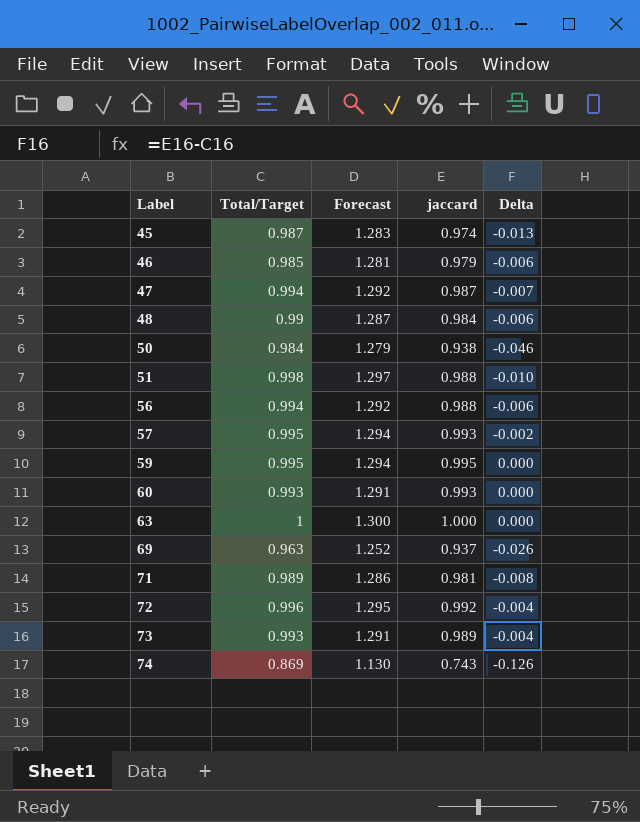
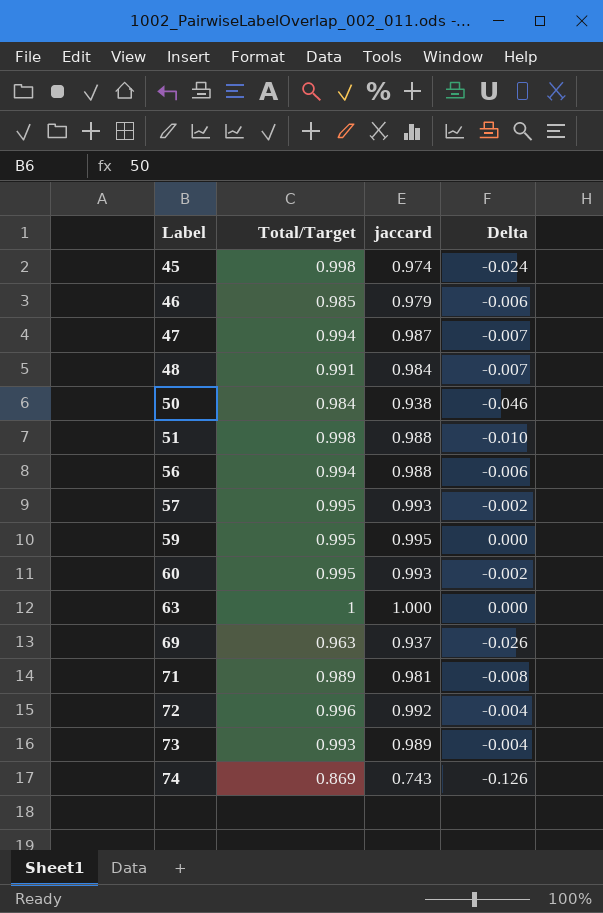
column Forecast | formula: [Total/Target] * 1.3 -> none
45 | Total/Target: 0.987 -> 0.998
45 | Delta: -0.013 -> -0.024
48 | Total/Target: 0.99 -> 0.991
48 | Delta: -0.006 -> -0.007
60 | Total/Target: 0.993 -> 0.995
60 | Delta: 0.000 -> -0.002

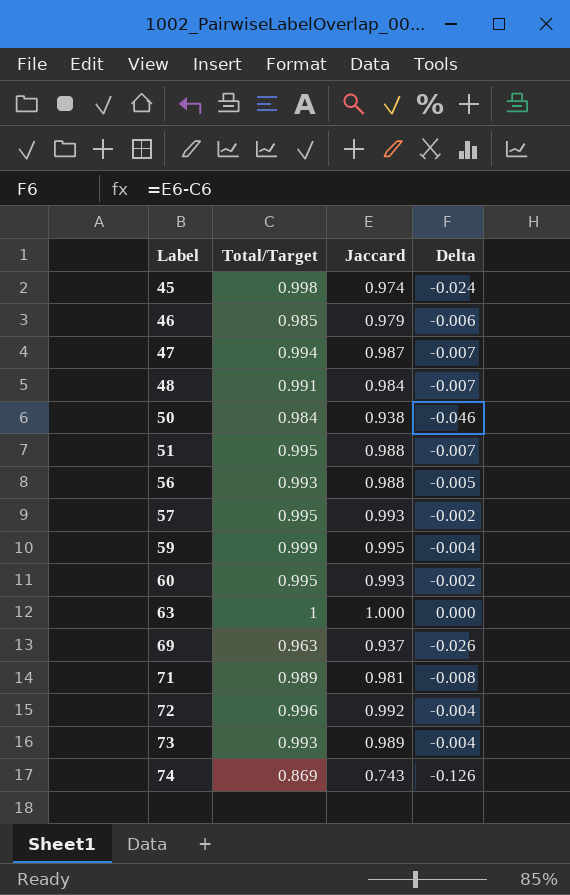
column name: jaccard -> Jaccard
51 | Total/Target: 0.998 -> 0.995
51 | Delta: -0.010 -> -0.007
56 | Total/Target: 0.994 -> 0.993
56 | Delta: -0.006 -> -0.005
59 | Total/Target: 0.995 -> 0.999
59 | Delta: 0.000 -> -0.004

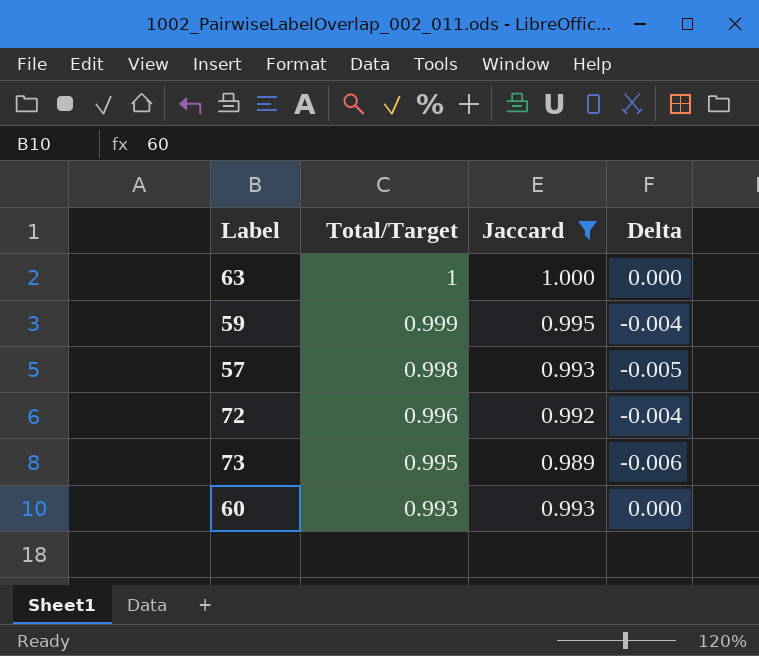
filter: none -> Jaccard >= 0.989
row order: Label ascending -> Total/Target descending
57 | Total/Target: 0.995 -> 0.998
57 | Delta: -0.002 -> -0.005
73 | Total/Target: 0.993 -> 0.995
73 | Delta: -0.004 -> -0.006
60 | Total/Target: 0.995 -> 0.993
60 | Delta: -0.002 -> 0.000

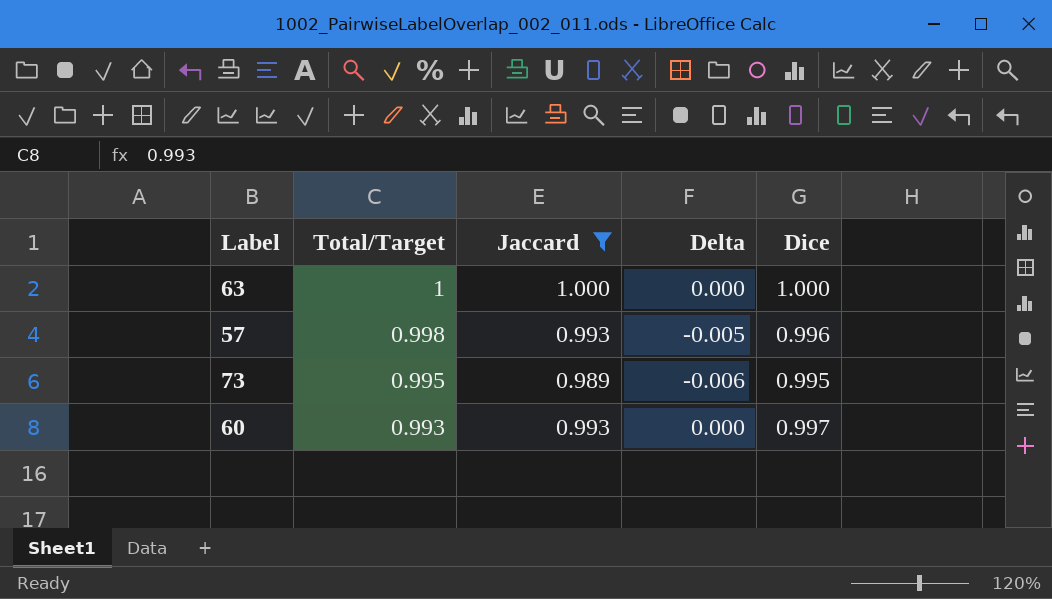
column Dice | position: none -> 5
row 59: 0.999 | 0.995 | -0.004 -> none
row 72: 0.996 | 0.992 | -0.004 -> none

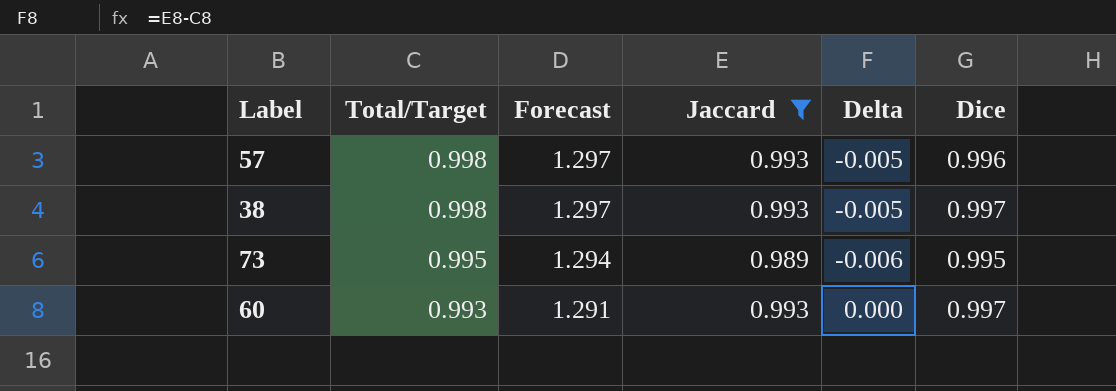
column Forecast | formula: none -> [Total/Target] * 1.3
row 63: 1 | 1.000 | 0.000 | 1.000 -> none
row 38: none -> 0.998 | 1.297 | 0.993 | -0.005 | 0.997

